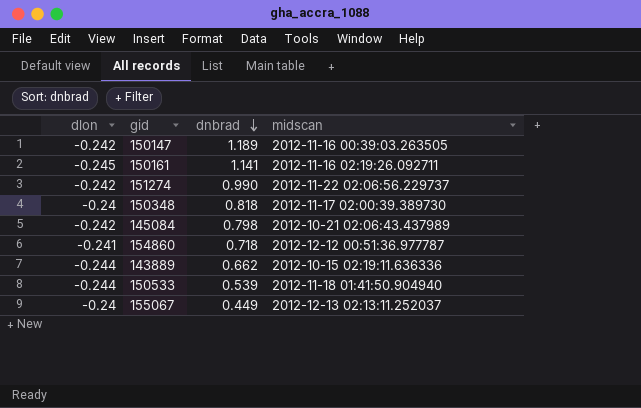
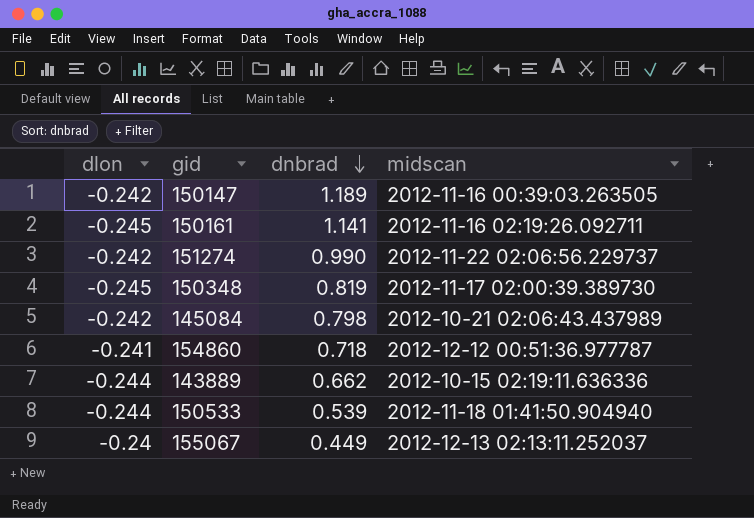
150348 | dlon: -0.24 -> -0.245
150348 | dnbrad: 0.818 -> 0.819

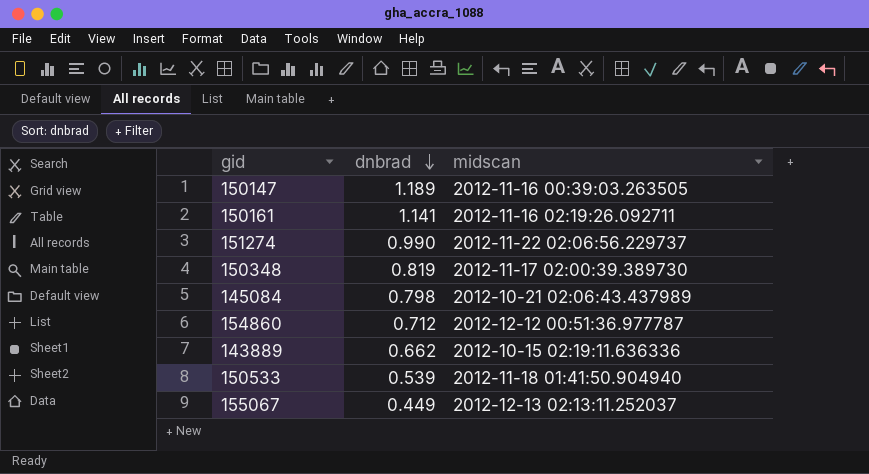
column dlon | position: 1 -> none
154860 | dnbrad: 0.718 -> 0.712

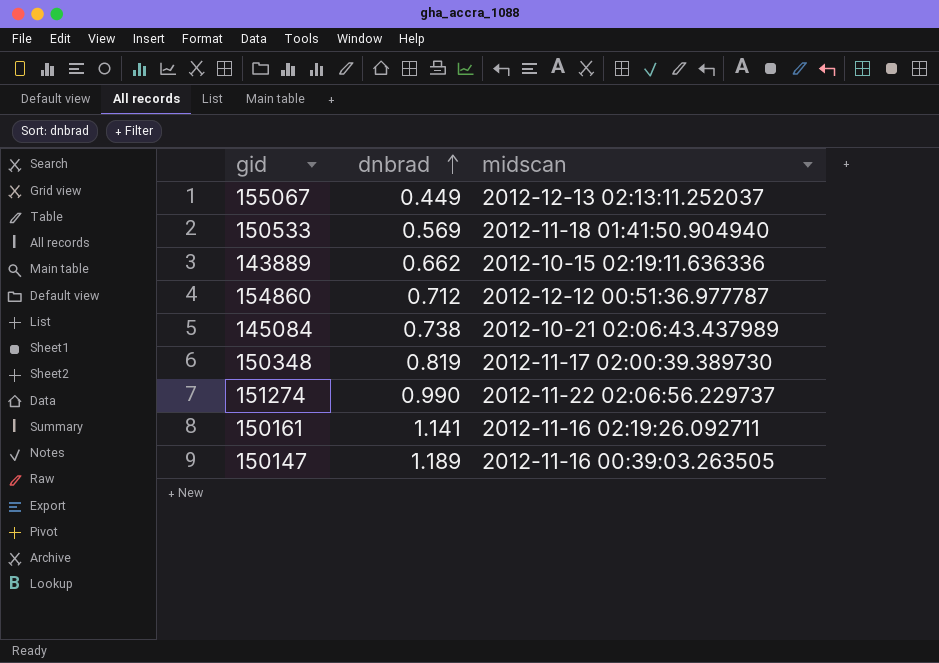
row order: dnbrad descending -> dnbrad ascending
150533 | dnbrad: 0.539 -> 0.569
145084 | dnbrad: 0.798 -> 0.738

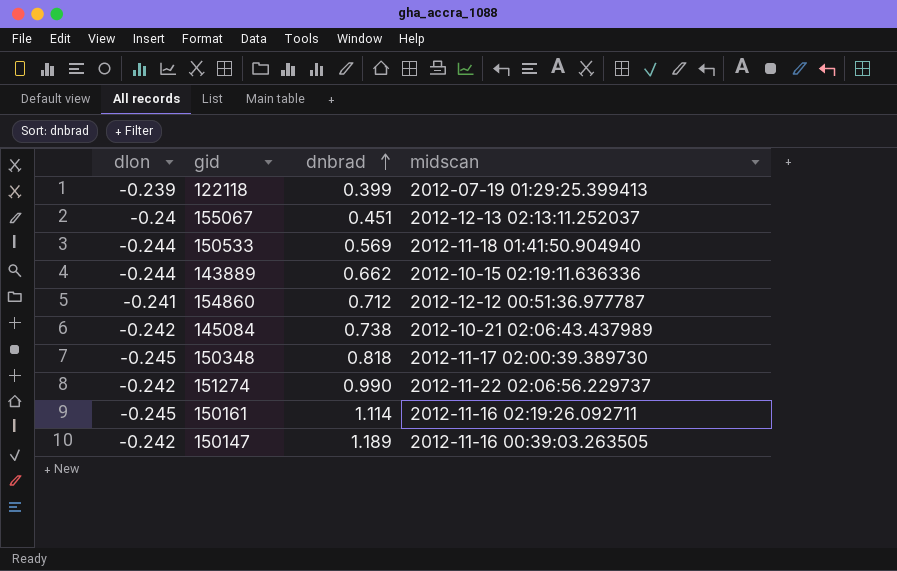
column dlon | position: none -> 1
row 122118: none -> -0.239 | 0.399 | 2012-07-19 01:29:25.399413
155067 | dnbrad: 0.449 -> 0.451
150348 | dnbrad: 0.819 -> 0.818
150161 | dnbrad: 1.141 -> 1.114

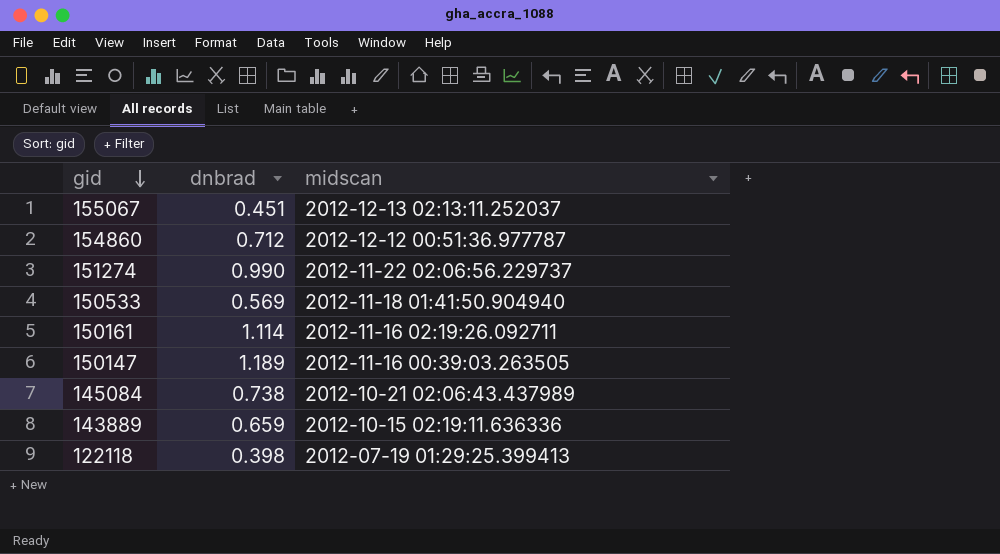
row order: dnbrad ascending -> gid descending
column dlon | position: 1 -> none
row 150348: -0.245 | 0.818 | 2012-11-17 02:00:39.389730 -> none
143889 | dnbrad: 0.662 -> 0.659
122118 | dnbrad: 0.399 -> 0.398

